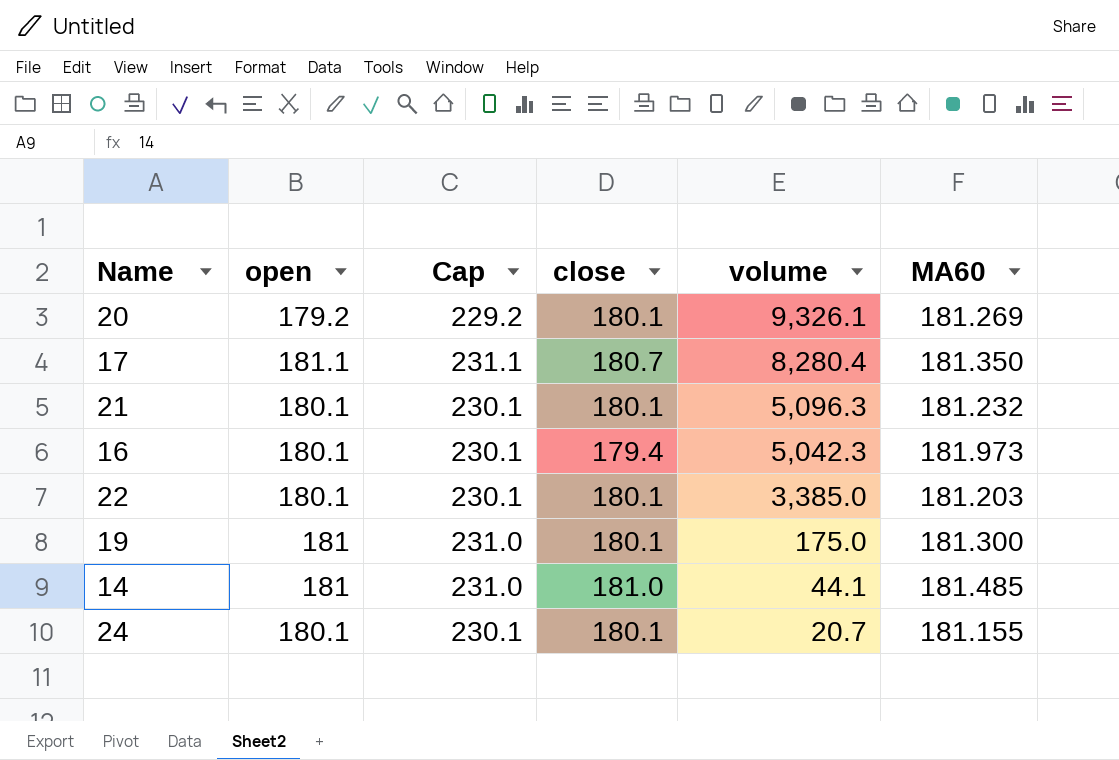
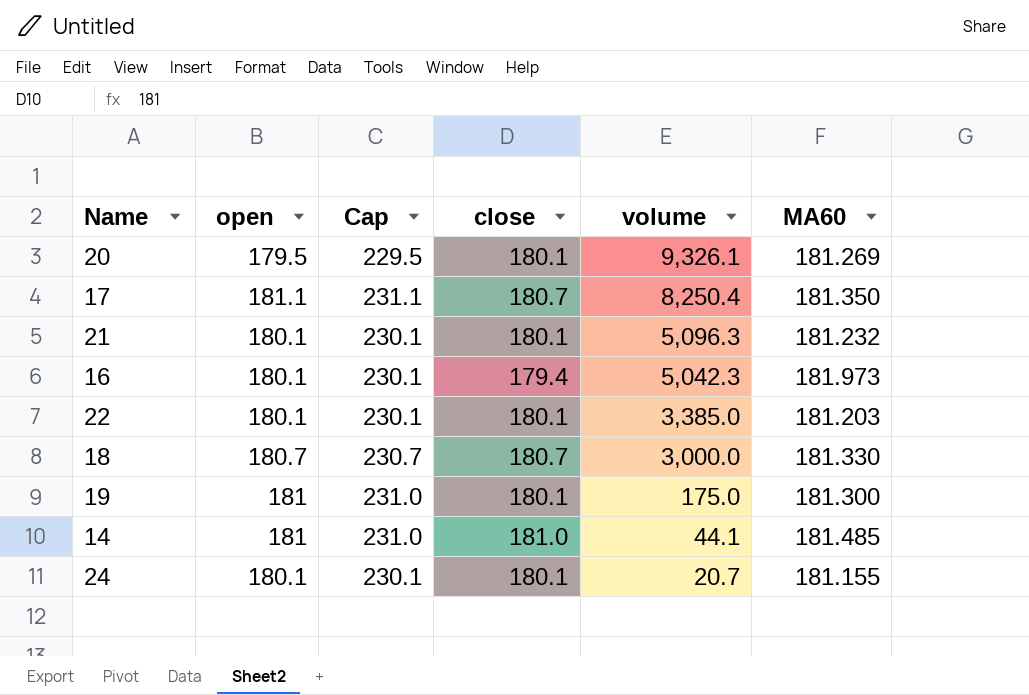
20 | open: 179.2 -> 179.5
20 | Cap: 229.2 -> 229.5
17 | volume: 8,280.4 -> 8,250.4
row 18: none -> 180.7 | 230.7 | 180.7 | 3,000.0 | 181.330

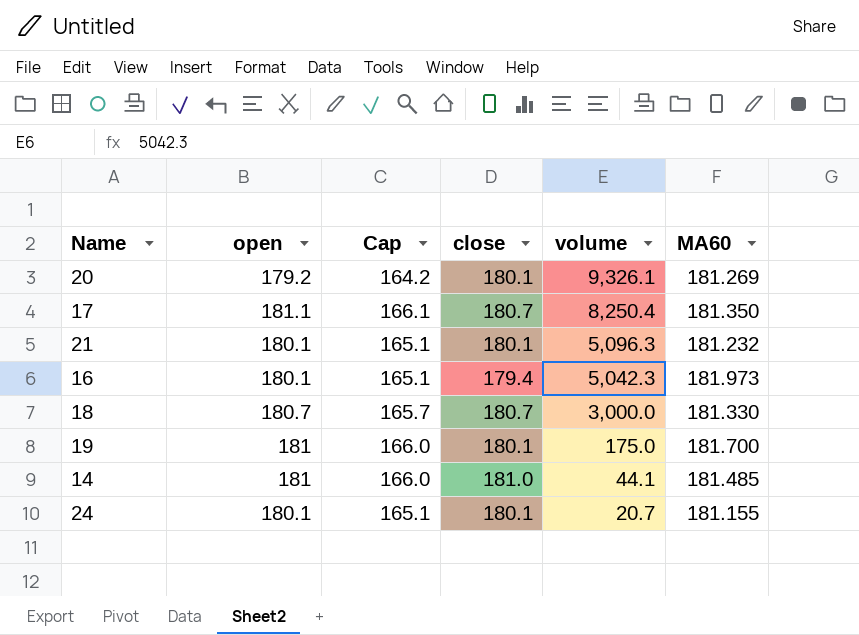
column Cap | formula: [open] + 50 -> [open] - 15
row 22: 180.1 | 230.1 | 180.1 | 3,385.0 | 181.203 -> none
20 | open: 179.5 -> 179.2
19 | MA60: 181.300 -> 181.700

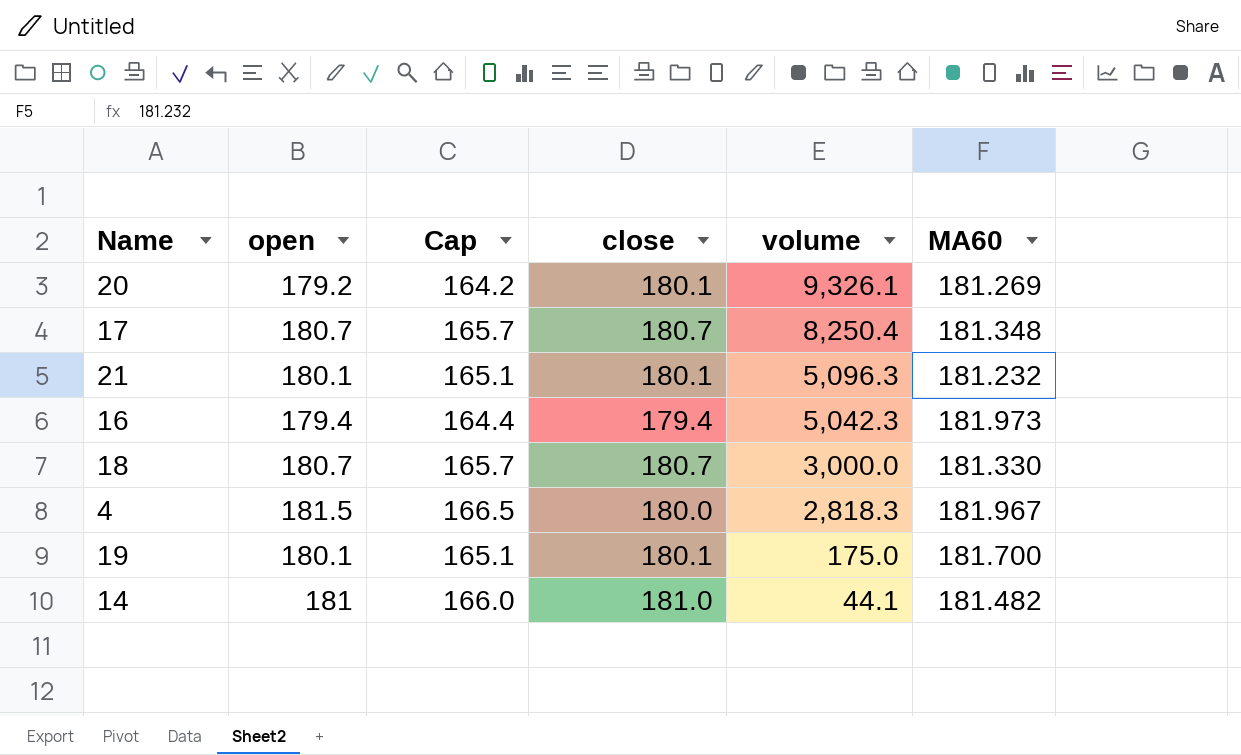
row 24: 180.1 | 165.1 | 180.1 | 20.7 | 181.155 -> none
17 | open: 181.1 -> 180.7
17 | Cap: 166.1 -> 165.7
17 | MA60: 181.350 -> 181.348
16 | open: 180.1 -> 179.4
16 | Cap: 165.1 -> 164.4
row 4: none -> 181.5 | 166.5 | 180.0 | 2,818.3 | 181.967
19 | open: 181 -> 180.1
19 | Cap: 166.0 -> 165.1
14 | MA60: 181.485 -> 181.482

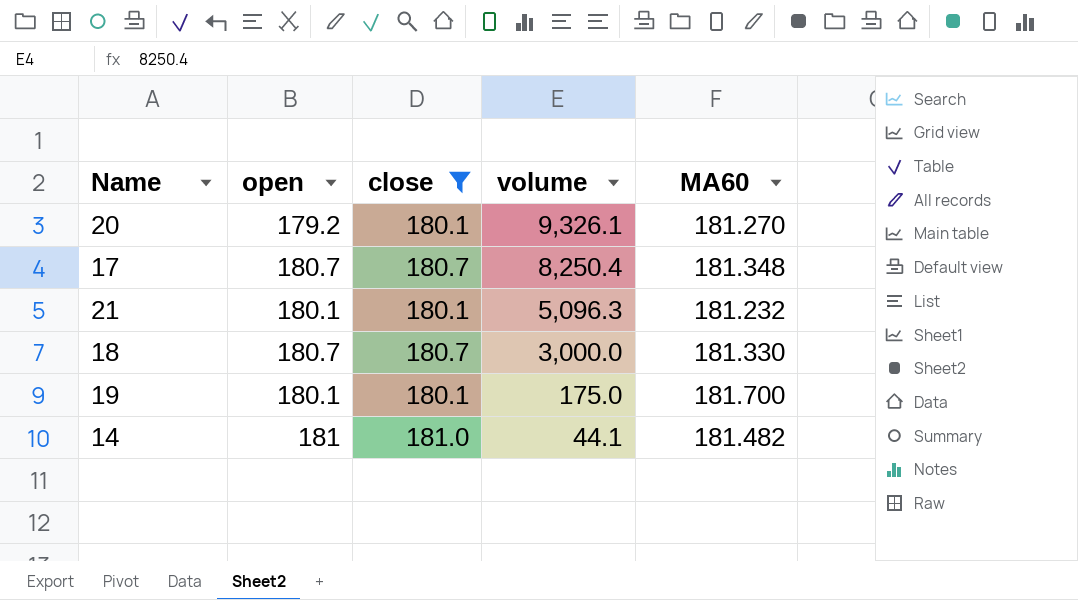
filter: none -> close >= 180.1
column Cap | formula: [open] - 15 -> none
20 | MA60: 181.269 -> 181.270

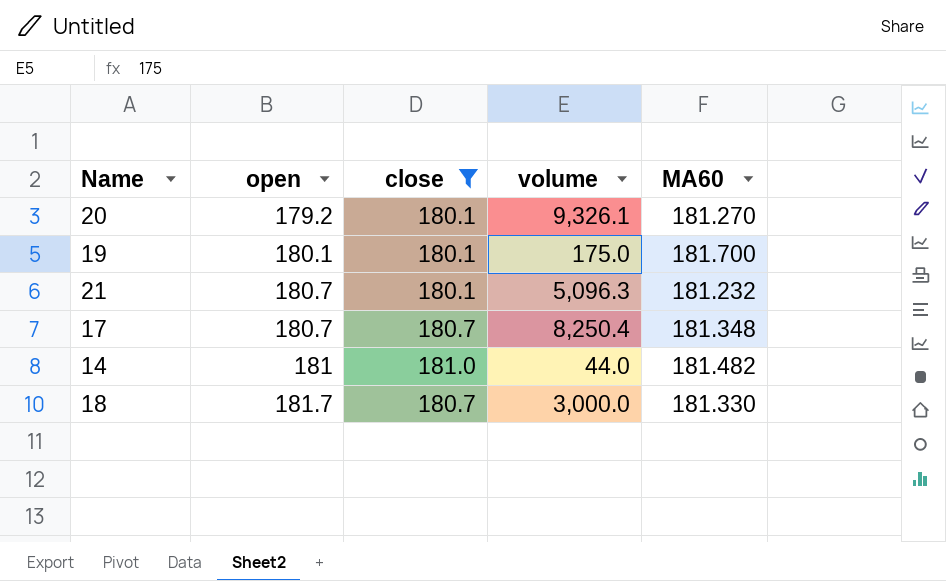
row order: volume descending -> open ascending
21 | open: 180.1 -> 180.7
14 | volume: 44.1 -> 44.0
18 | open: 180.7 -> 181.7

